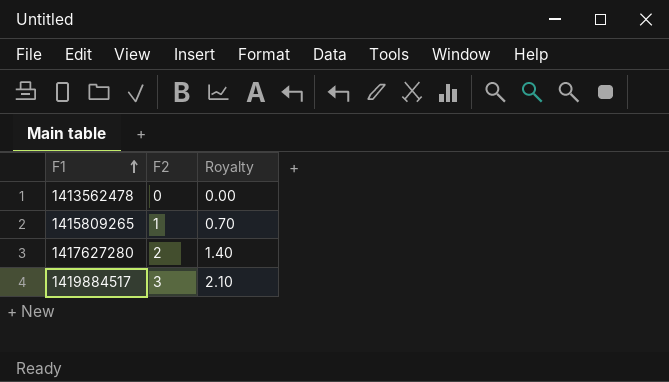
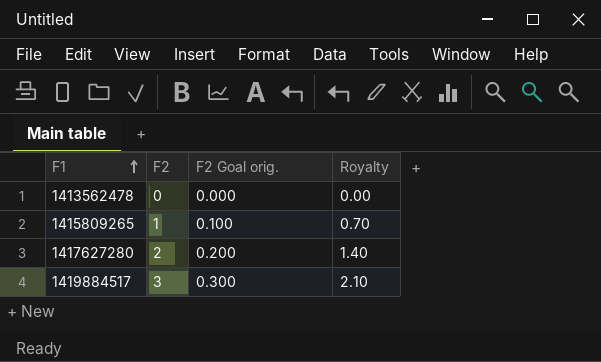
column F2 Goal orig. | formula: none -> [F2] * 0.1

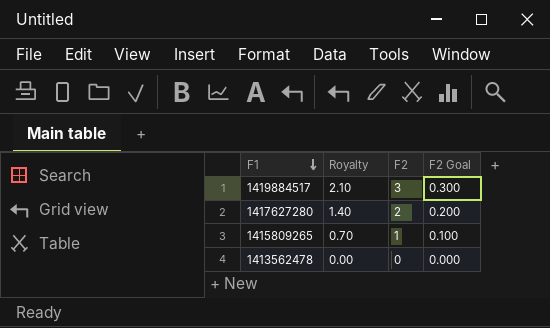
row order: F1 ascending -> F1 descending
column Royalty | position: 4 -> 2
column name: F2 Goal orig. -> F2 Goal

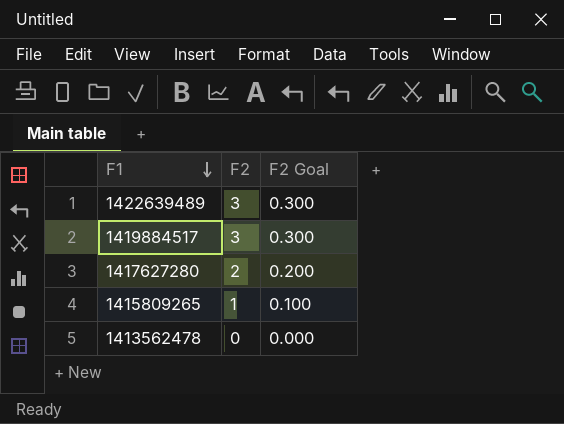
column Royalty | formula: [F2] * 0.7 -> none
row 1422639489: none -> 3 | 0.300

